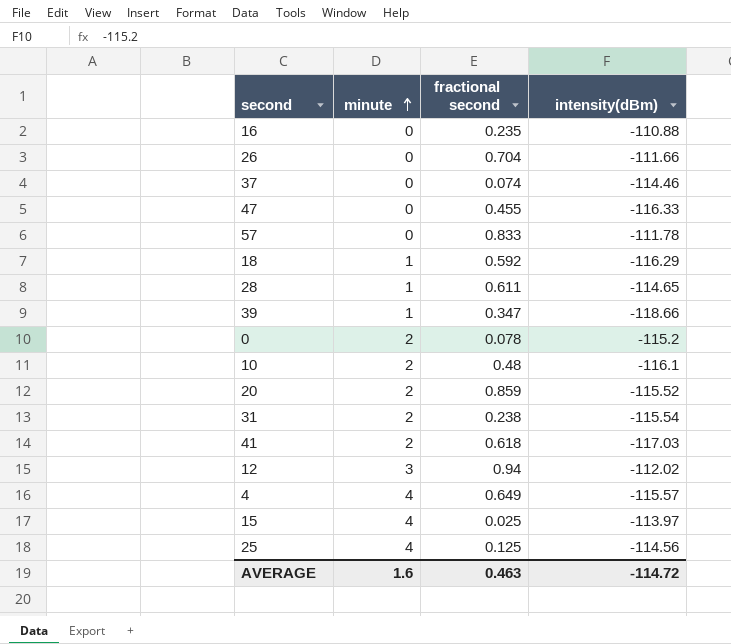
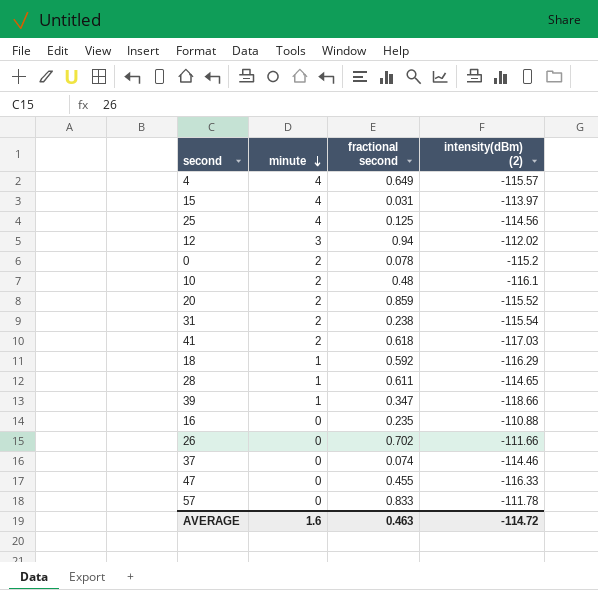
row order: minute ascending -> minute descending
column name: intensity(dBm) -> intensity(dBm) (2)
15 | fractional second: 0.025 -> 0.031
26 | fractional second: 0.704 -> 0.702

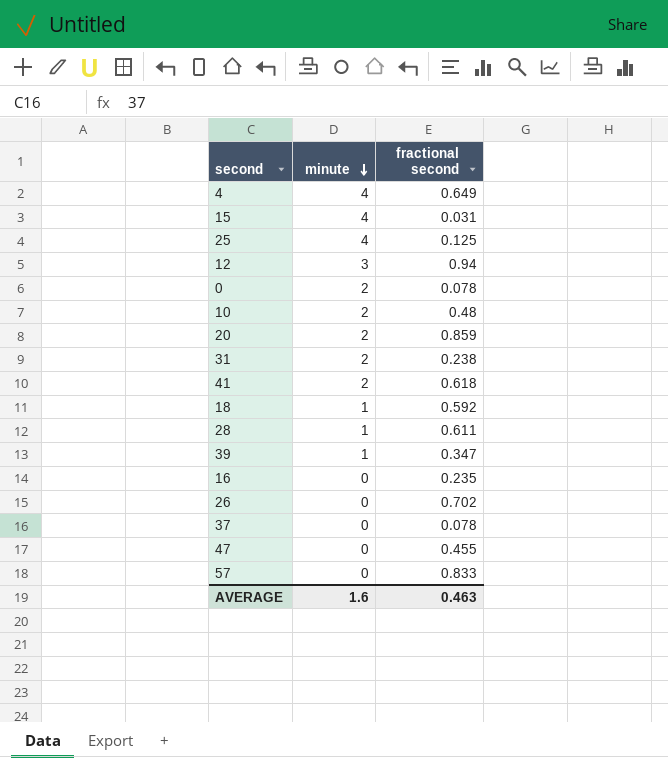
column intensity(dBm) (2) | position: 4 -> none
37 | fractional second: 0.074 -> 0.078

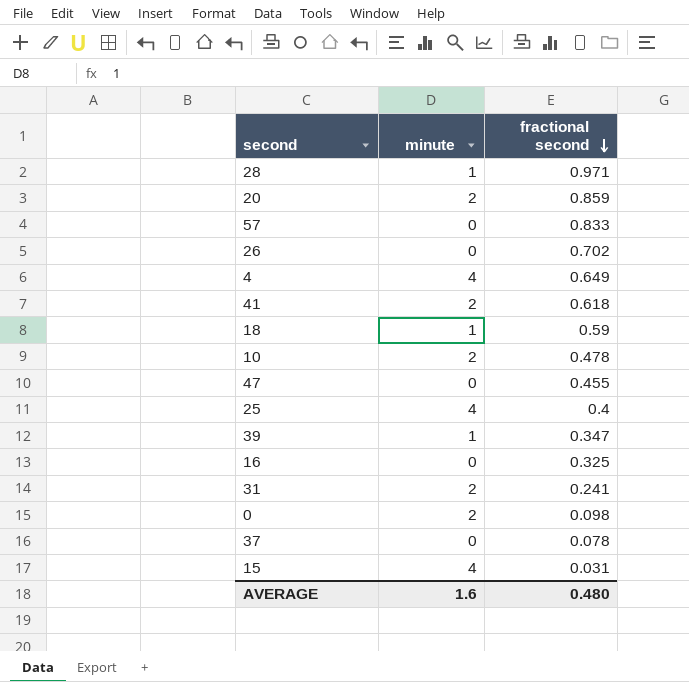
row order: minute descending -> fractional second descending
row 12: 3 | 0.94 -> none
28 | fractional second: 0.611 -> 0.971
18 | fractional second: 0.592 -> 0.59
10 | fractional second: 0.48 -> 0.478
25 | fractional second: 0.125 -> 0.4
16 | fractional second: 0.235 -> 0.325
31 | fractional second: 0.238 -> 0.241
0 | fractional second: 0.078 -> 0.098
AVERAGE | fractional second: 0.463 -> 0.480

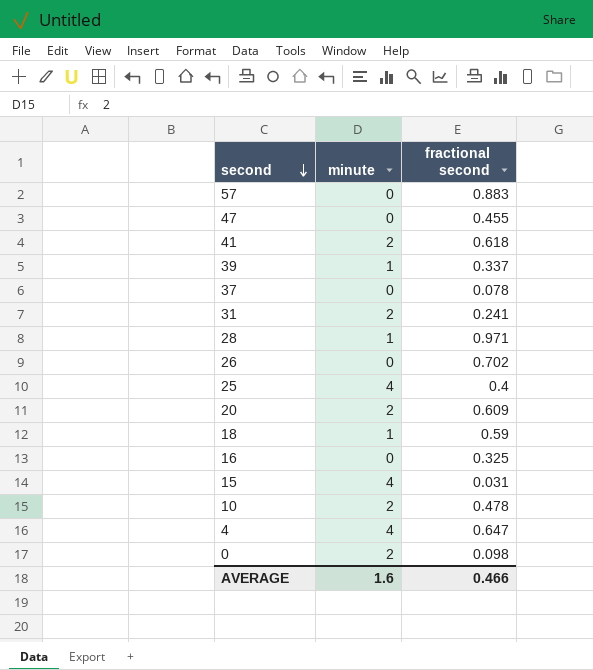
row order: fractional second descending -> second descending
57 | fractional second: 0.833 -> 0.883
39 | fractional second: 0.347 -> 0.337
20 | fractional second: 0.859 -> 0.609
4 | fractional second: 0.649 -> 0.647
AVERAGE | fractional second: 0.480 -> 0.466

